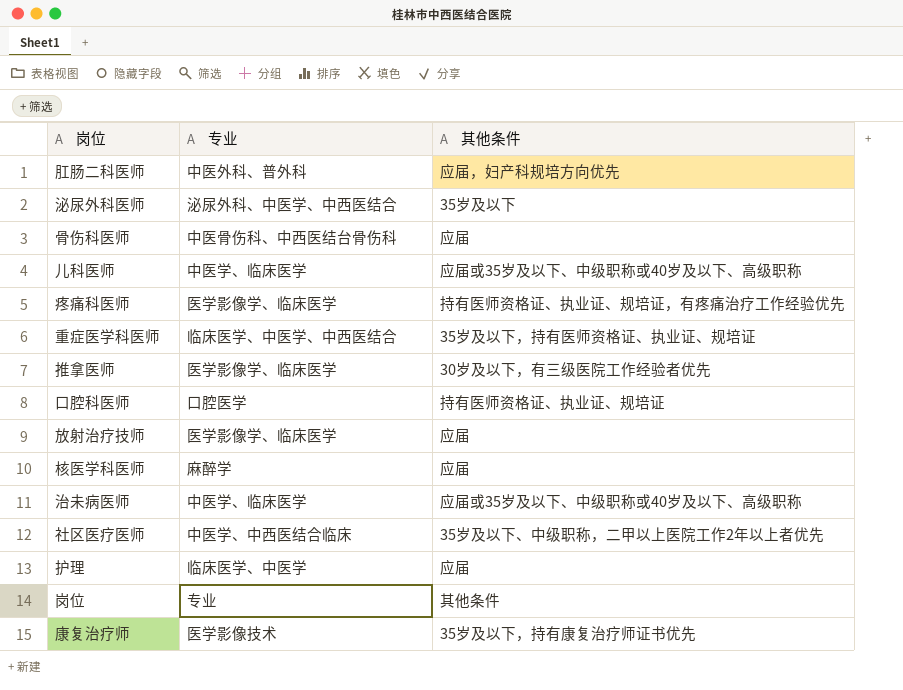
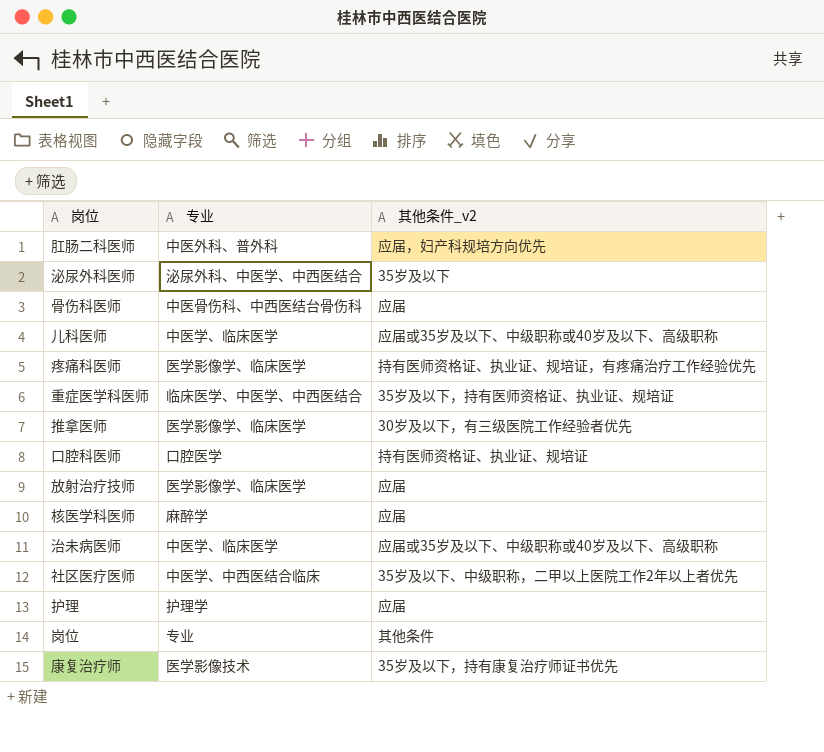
column name: 其他条件 -> 其他条件_v2
护理 | 专业: 临床医学、中医学 -> 护理学

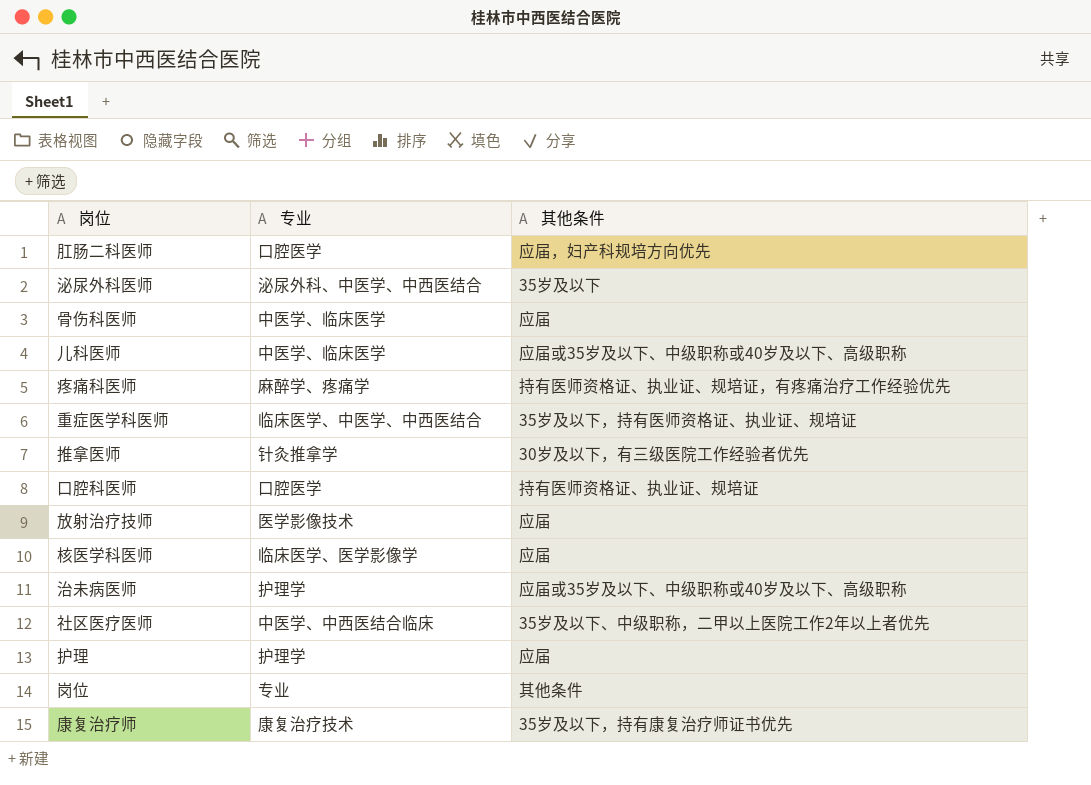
column name: 其他条件_v2 -> 其他条件
肛肠二科医师 | 专业: 中医外科、普外科 -> 口腔医学
骨伤科医师 | 专业: 中医骨伤科、中西医结台骨伤科 -> 中医学、临床医学
疼痛科医师 | 专业: 医学影像学、临床医学 -> 麻醉学、疼痛学
推拿医师 | 专业: 医学影像学、临床医学 -> 针灸推拿学
放射治疗技师 | 专业: 医学影像学、临床医学 -> 医学影像技术
核医学科医师 | 专业: 麻醉学 -> 临床医学、医学影像学
治未病医师 | 专业: 中医学、临床医学 -> 护理学
康复治疗师 | 专业: 医学影像技术 -> 康复治疗技术

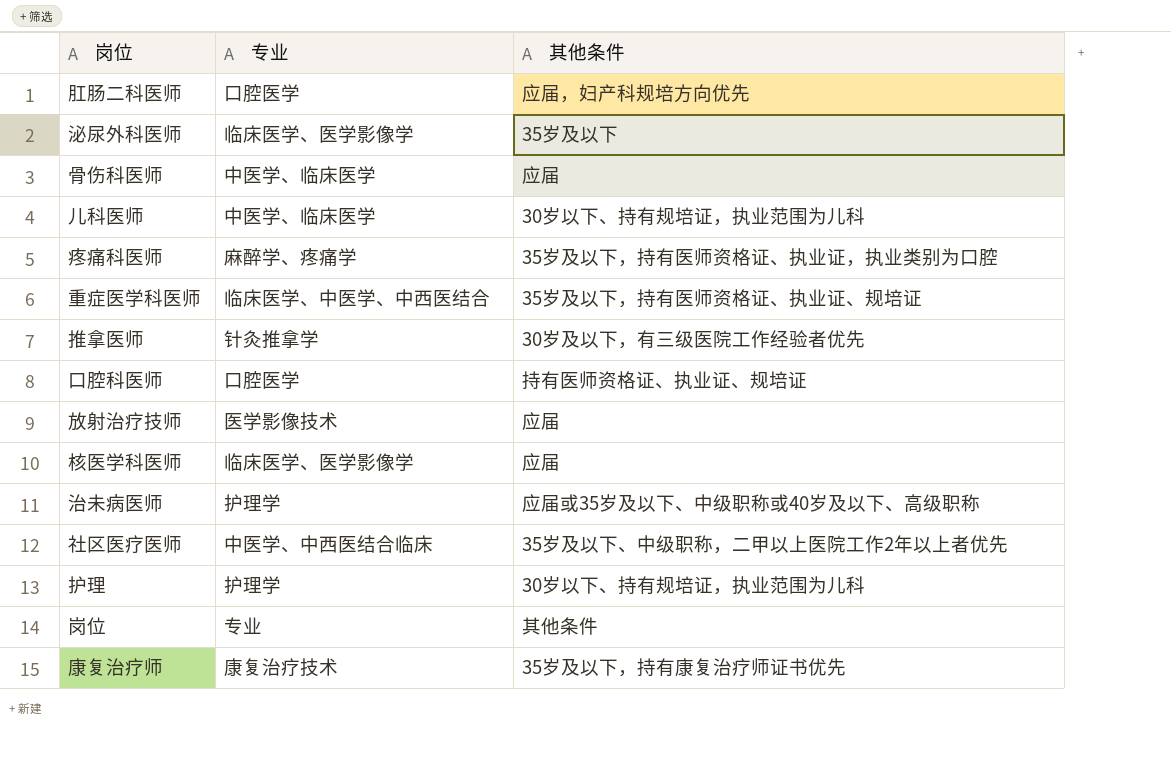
泌尿外科医师 | 专业: 泌尿外科、中医学、中西医结合 -> 临床医学、医学影像学
儿科医师 | 其他条件: 应届或35岁及以下、中级职称或40岁及以下、高级职称 -> 30岁以下、持有规培证，执业范围为儿科
疼痛科医师 | 其他条件: 持有医师资格证、执业证、规培证，有疼痛治疗工作经验优先 -> 35岁及以下，持有医师资格证、执业证，执业类别为口腔
护理 | 其他条件: 应届 -> 30岁以下、持有规培证，执业范围为儿科

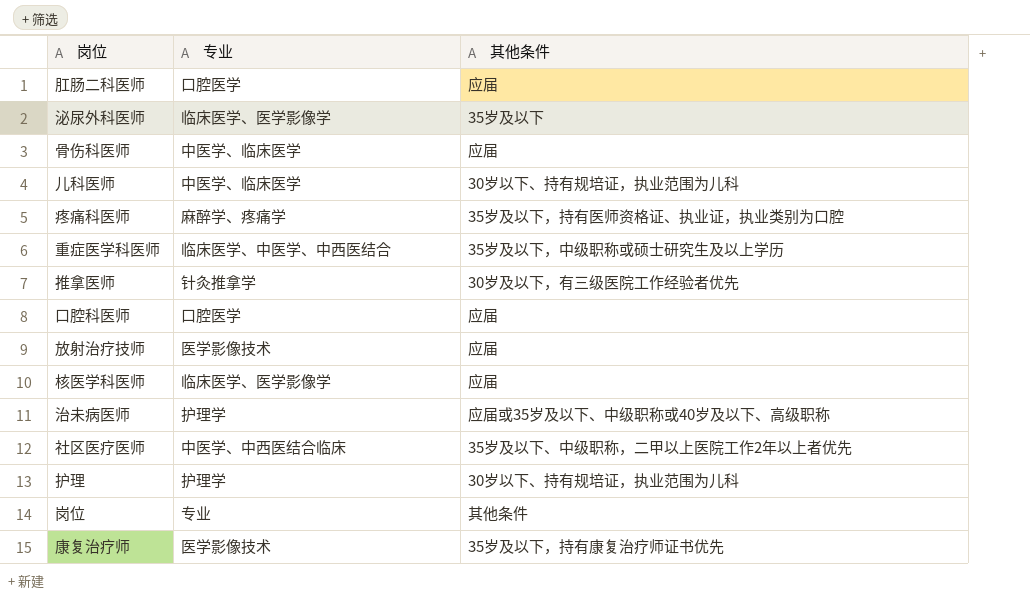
肛肠二科医师 | 其他条件: 应届，妇产科规培方向优先 -> 应届
重症医学科医师 | 其他条件: 35岁及以下，持有医师资格证、执业证、规培证 -> 35岁及以下，中级职称或硕士研究生及以上学历
口腔科医师 | 其他条件: 持有医师资格证、执业证、规培证 -> 应届
康复治疗师 | 专业: 康复治疗技术 -> 医学影像技术

